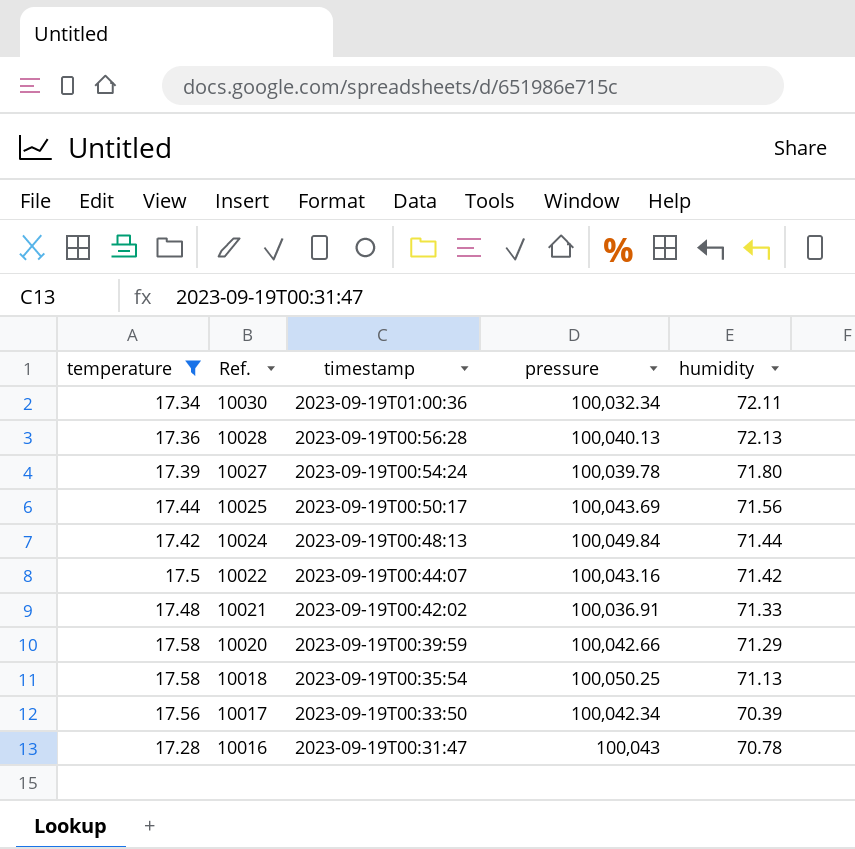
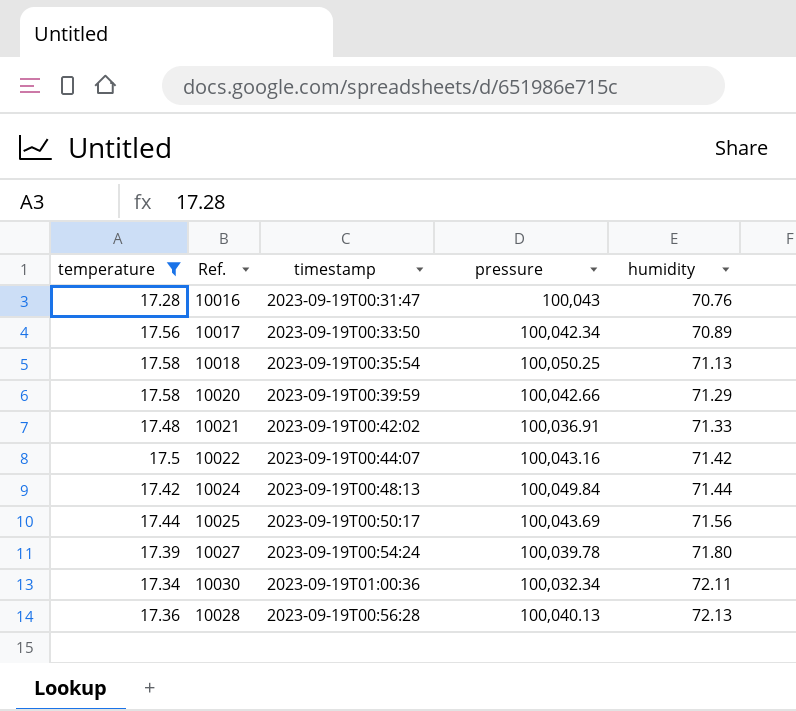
row order: Ref. descending -> humidity ascending
10016 | humidity: 70.78 -> 70.76
10017 | humidity: 70.39 -> 70.89

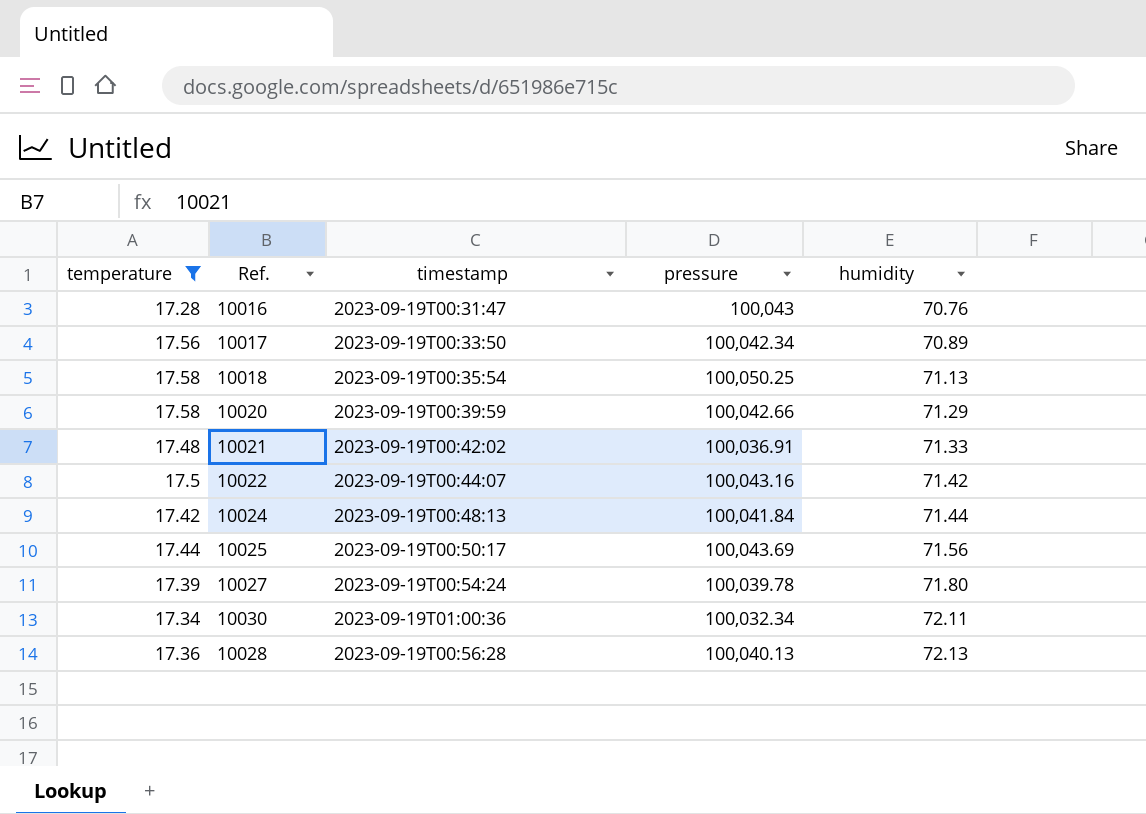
10024 | pressure: 100,049.84 -> 100,041.84

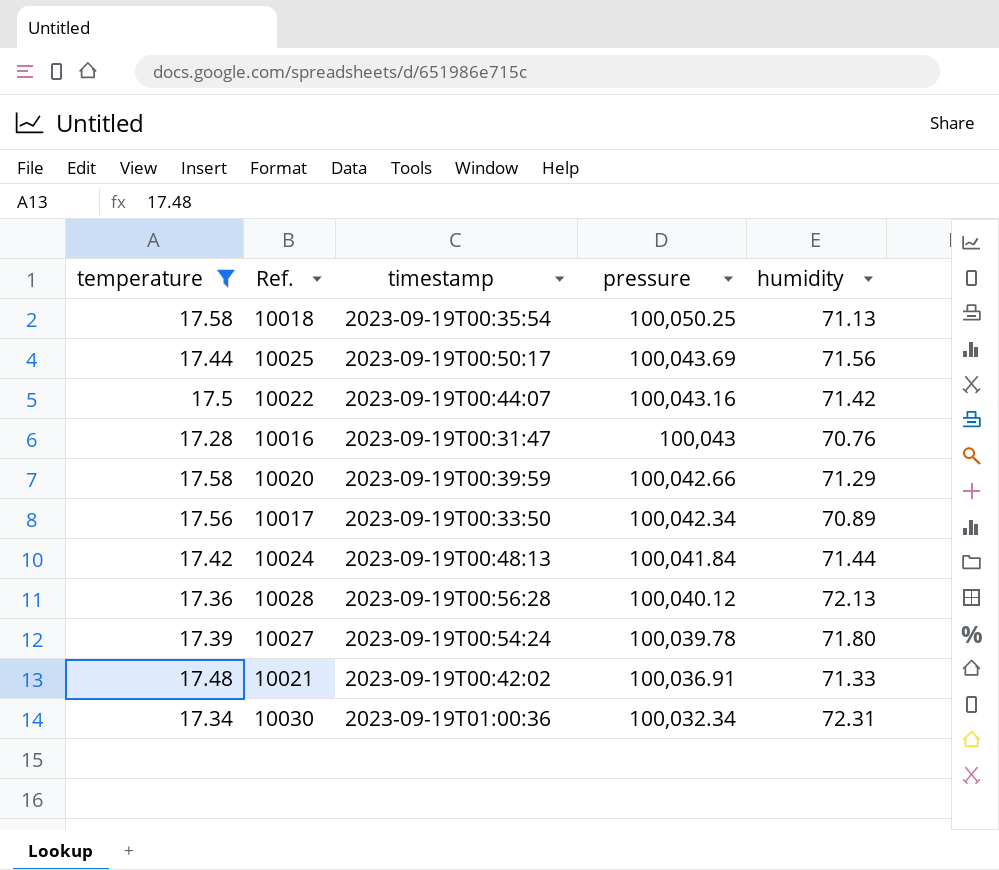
row order: humidity ascending -> pressure descending
10028 | pressure: 100,040.13 -> 100,040.12
10030 | humidity: 72.11 -> 72.31

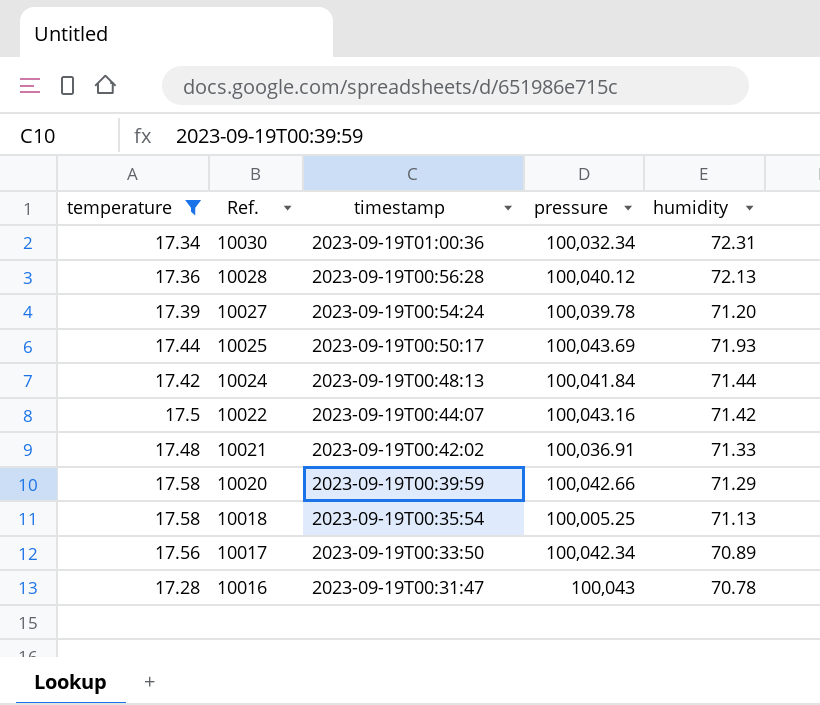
row order: pressure descending -> Ref. descending
10027 | humidity: 71.80 -> 71.20
10025 | humidity: 71.56 -> 71.93
10018 | pressure: 100,050.25 -> 100,005.25
10016 | humidity: 70.76 -> 70.78

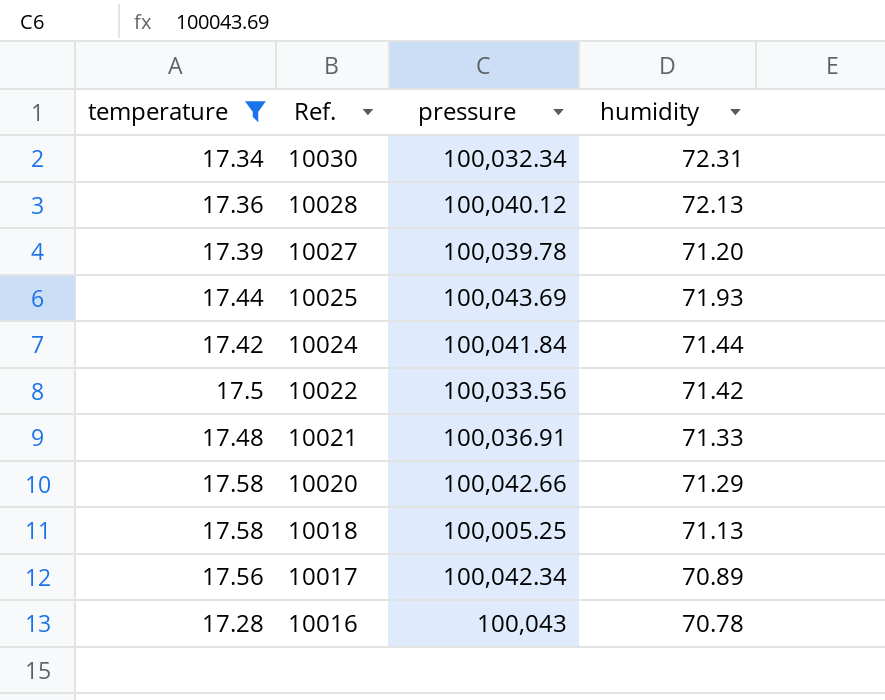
column timestamp | position: 3 -> none
10022 | pressure: 100,043.16 -> 100,033.56

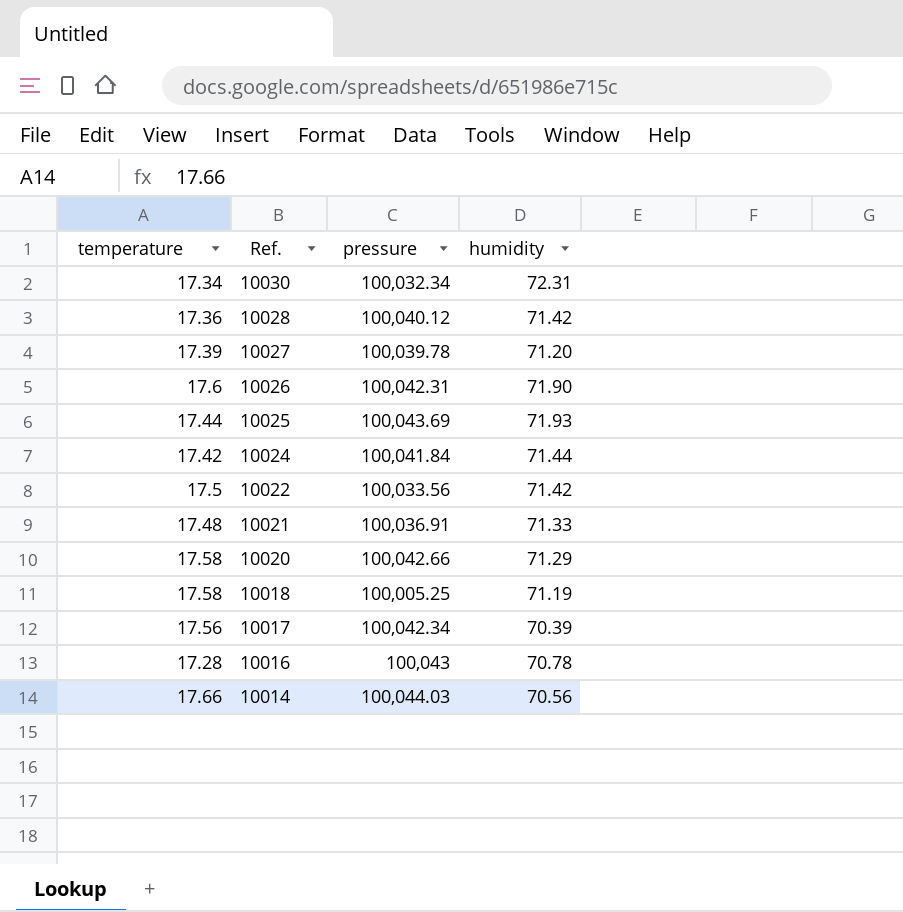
filter: temperature <= 17.58 -> none
10028 | humidity: 72.13 -> 71.42
10018 | humidity: 71.13 -> 71.19
10017 | humidity: 70.89 -> 70.39

